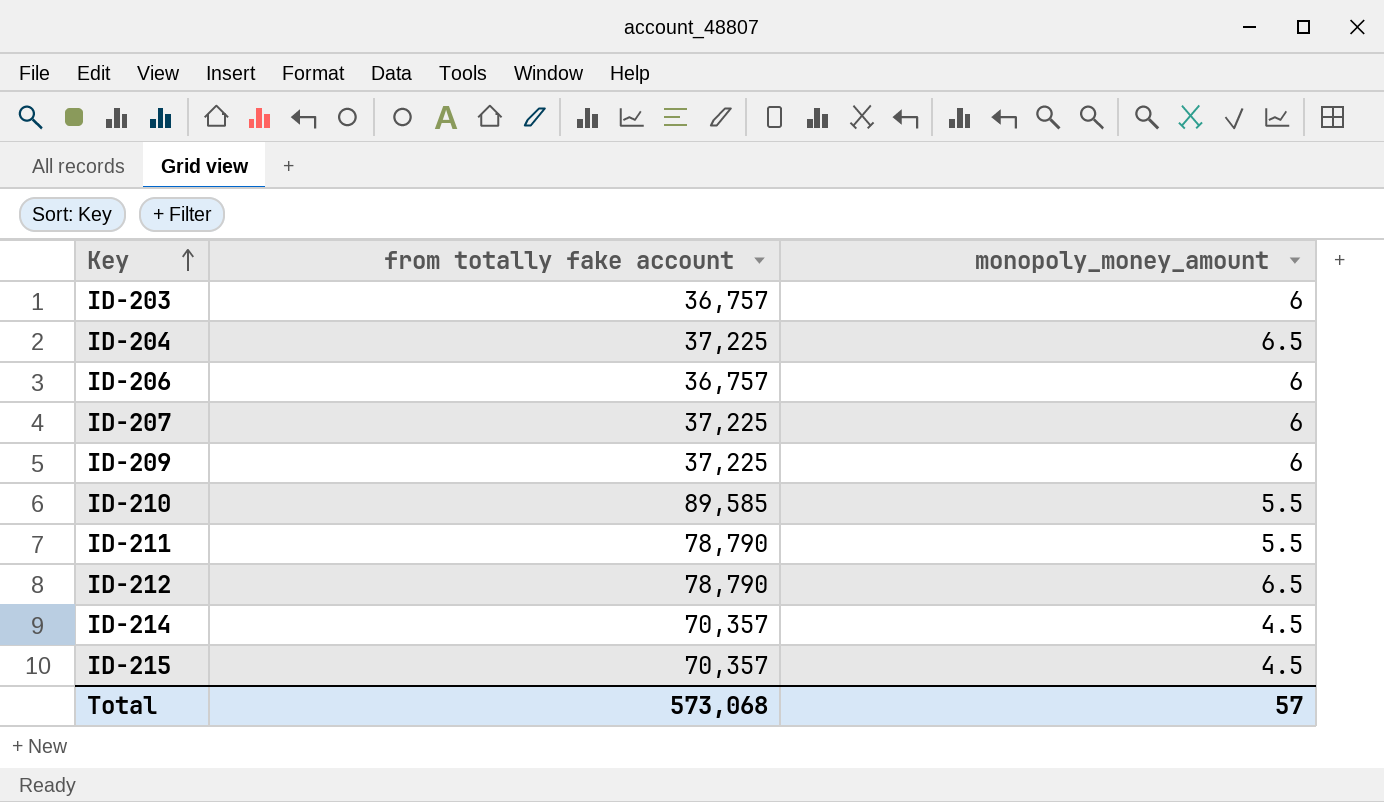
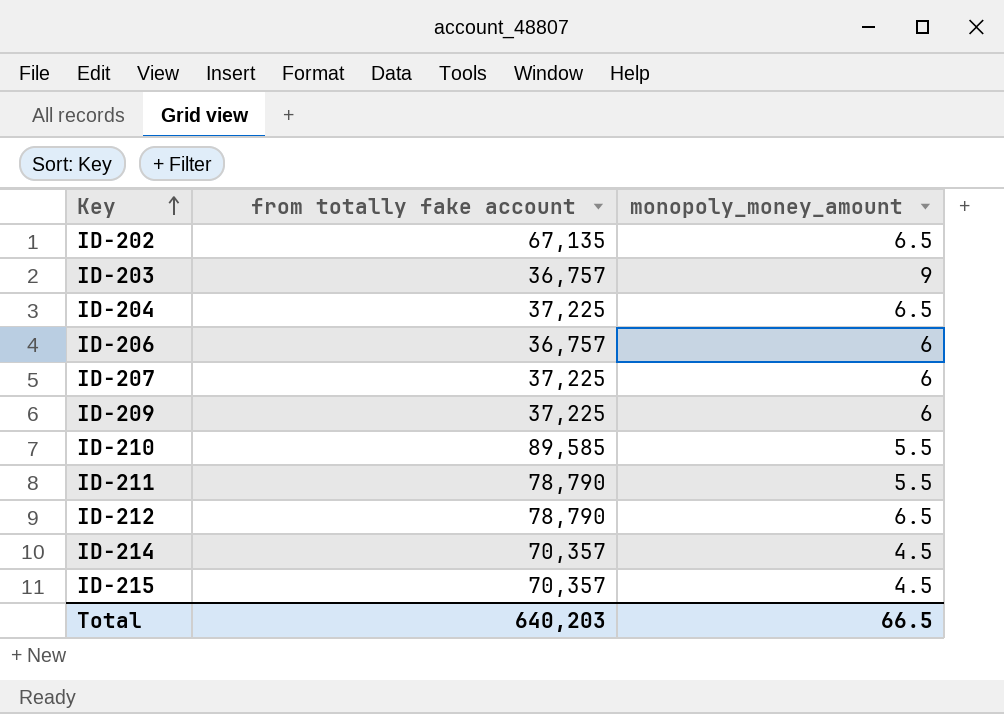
row ID-202: none -> 67,135 | 6.5
ID-203 | monopoly_money_amount: 6 -> 9
Total | from totally fake account: 573,068 -> 640,203
Total | monopoly_money_amount: 57 -> 66.5

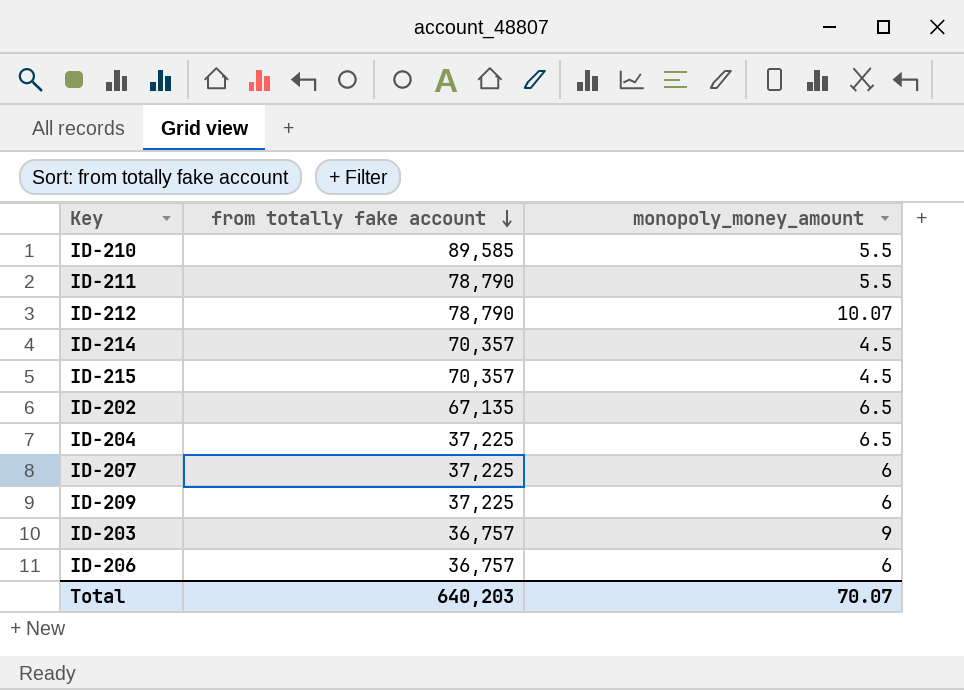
row order: Key ascending -> from totally fake account descending
ID-212 | monopoly_money_amount: 6.5 -> 10.07
Total | monopoly_money_amount: 66.5 -> 70.07

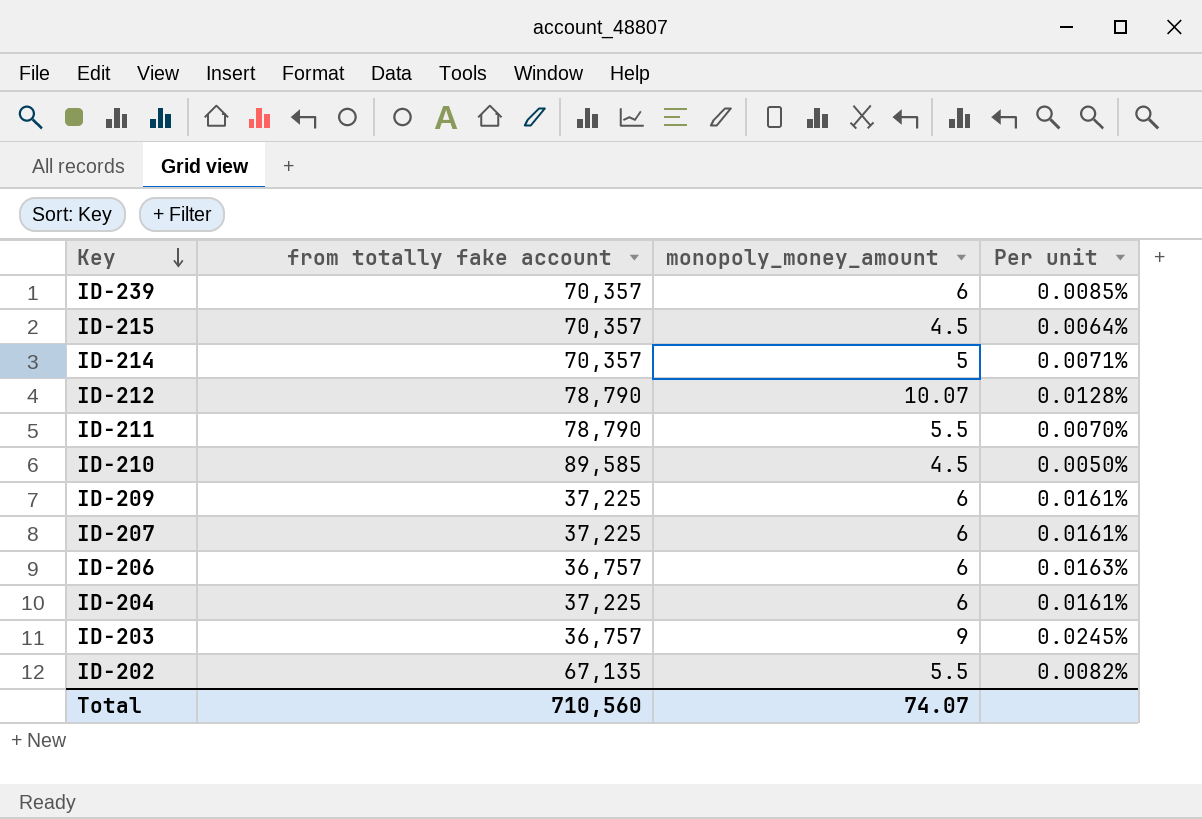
row order: from totally fake account descending -> Key descending
column Per unit | formula: none -> [monopoly_money_amount] / [from totally fake account]
row ID-239: none -> 70,357 | 6 | 0.0085%
ID-214 | monopoly_money_amount: 4.5 -> 5
ID-210 | monopoly_money_amount: 5.5 -> 4.5
ID-204 | monopoly_money_amount: 6.5 -> 6
ID-202 | monopoly_money_amount: 6.5 -> 5.5
Total | from totally fake account: 640,203 -> 710,560
Total | monopoly_money_amount: 70.07 -> 74.07

